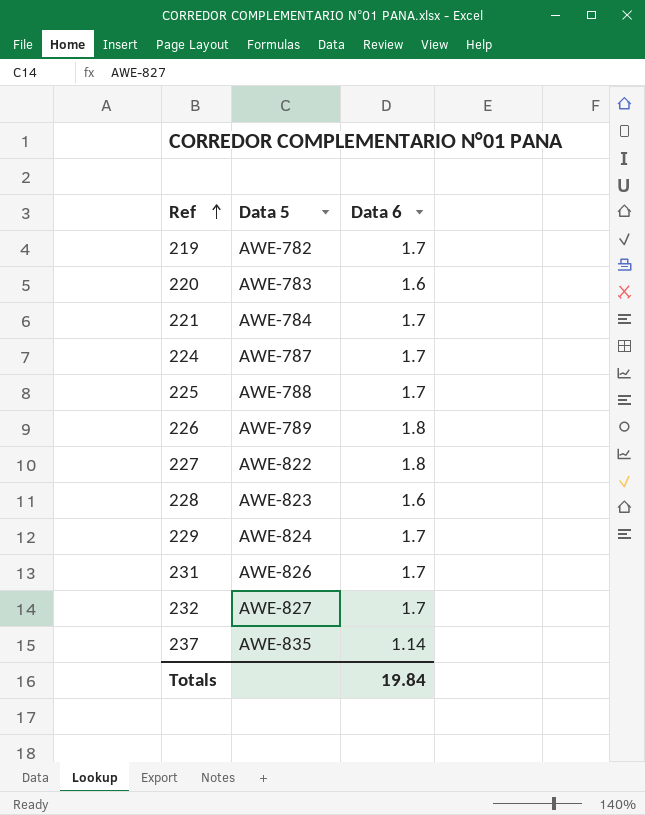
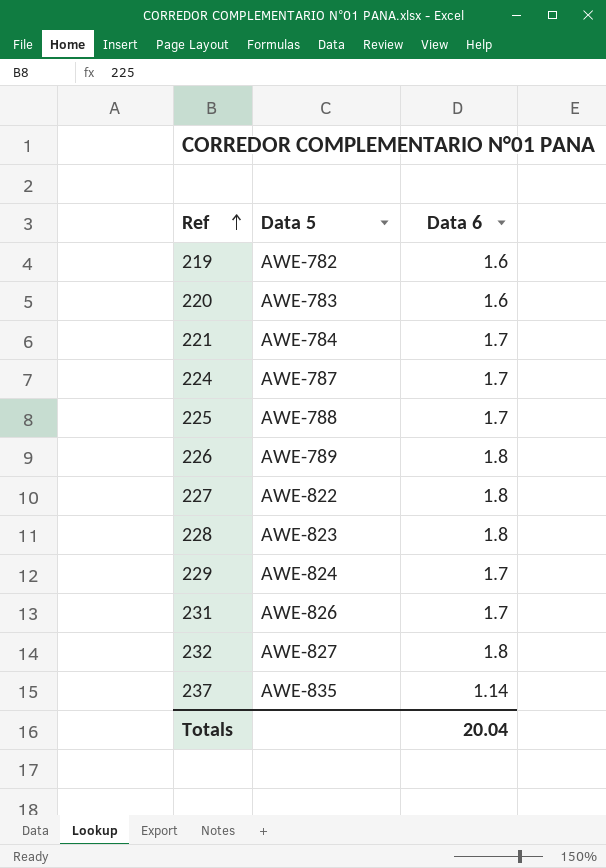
219 | Data 6: 1.7 -> 1.6
228 | Data 6: 1.6 -> 1.8
232 | Data 6: 1.7 -> 1.8
Totals | Data 6: 19.84 -> 20.04

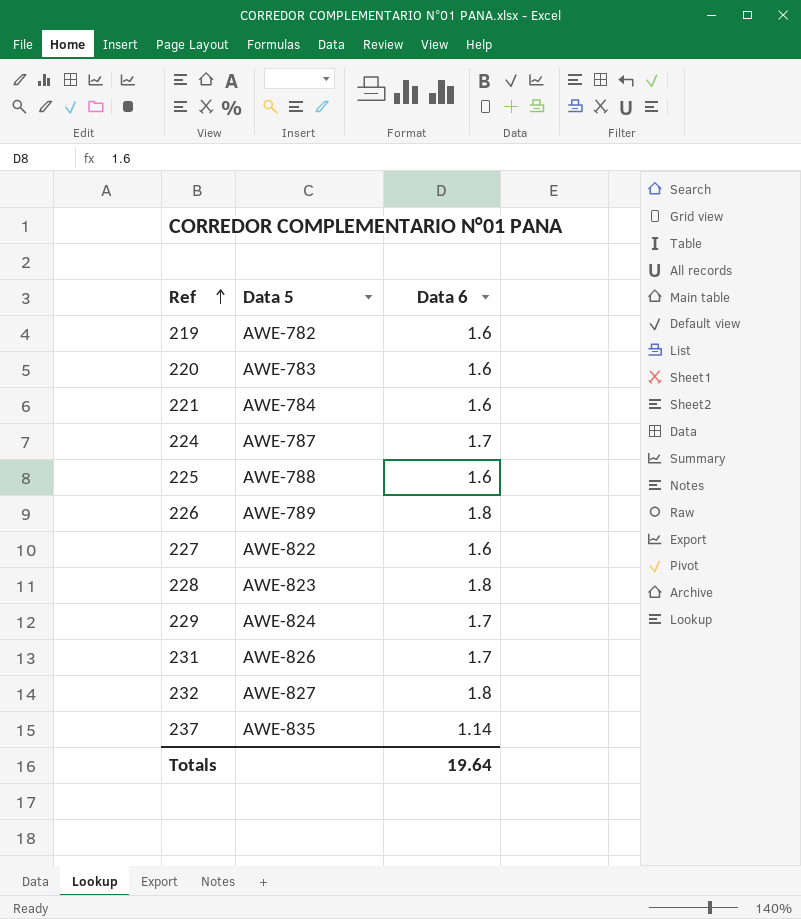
221 | Data 6: 1.7 -> 1.6
225 | Data 6: 1.7 -> 1.6
227 | Data 6: 1.8 -> 1.6
Totals | Data 6: 20.04 -> 19.64

